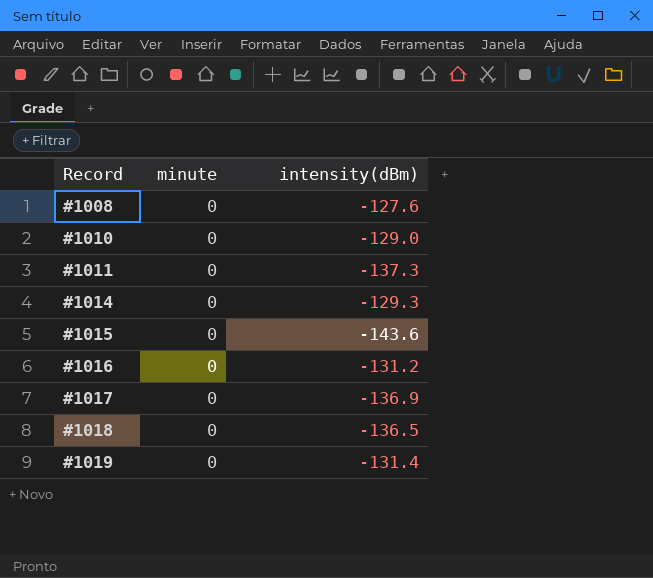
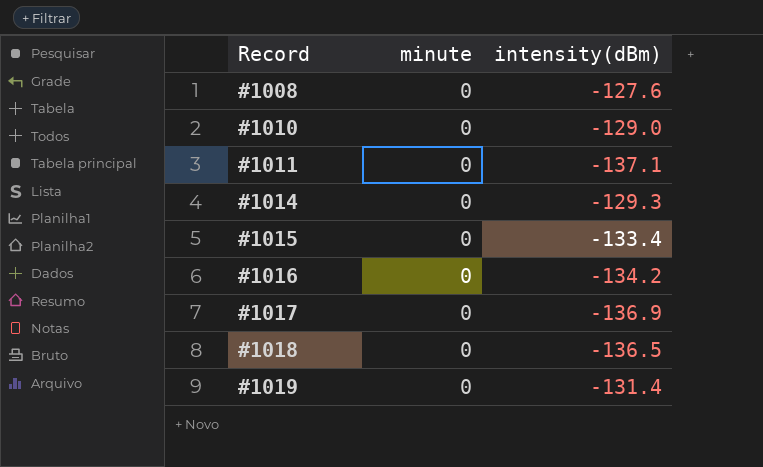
#1011 | intensity(dBm): -137.3 -> -137.1
#1015 | intensity(dBm): -143.6 -> -133.4
#1016 | intensity(dBm): -131.2 -> -134.2

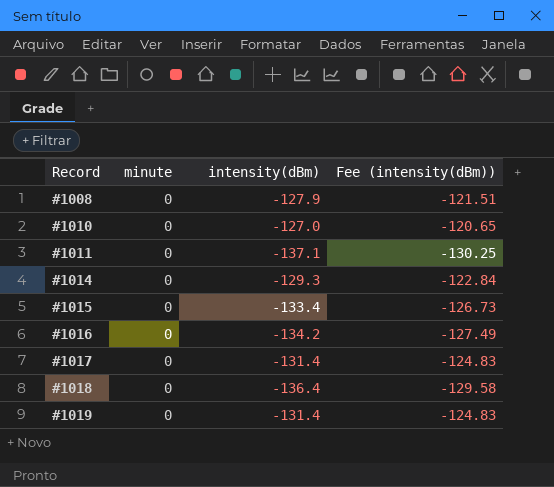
column Fee (intensity(dBm)) | formula: none -> [intensity(dBm)] * 0.95
#1008 | intensity(dBm): -127.6 -> -127.9
#1010 | intensity(dBm): -129.0 -> -127.0
#1017 | intensity(dBm): -136.9 -> -131.4
#1018 | intensity(dBm): -136.5 -> -136.4

